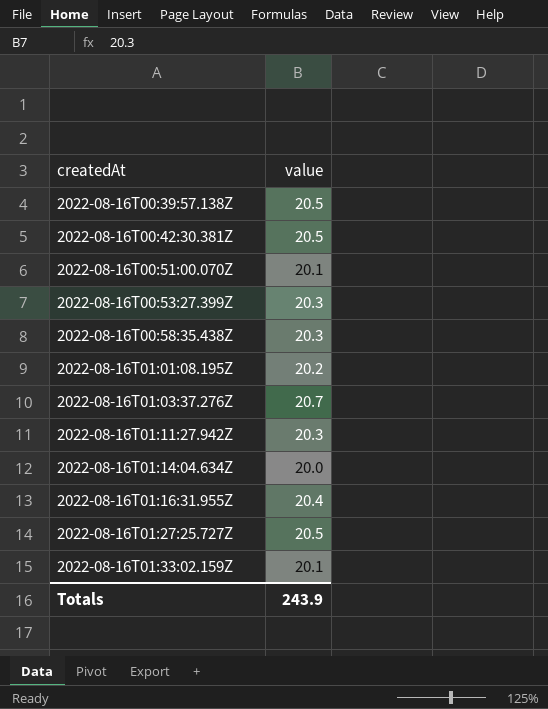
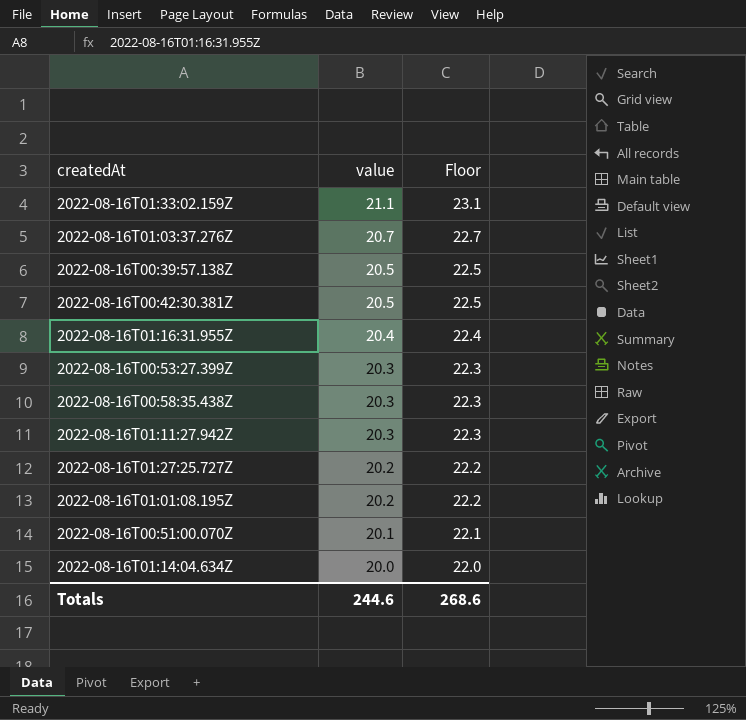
row order: createdAt ascending -> value descending
column Floor | formula: none -> [value] + 2
2022-08-16T01:33:02.159Z | value: 20.1 -> 21.1
2022-08-16T01:27:25.727Z | value: 20.5 -> 20.2
Totals | value: 243.9 -> 244.6

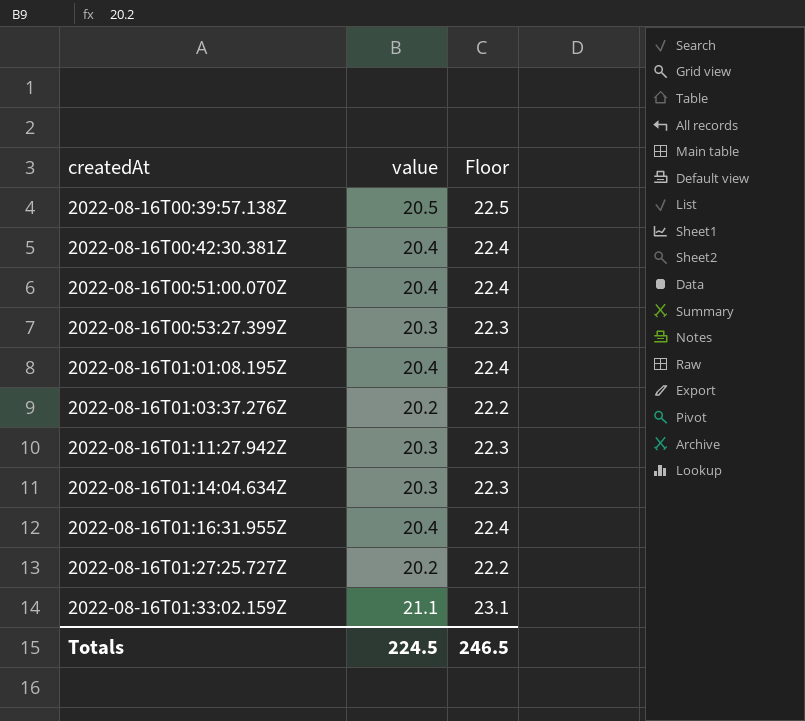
row order: value descending -> createdAt ascending
row 2022-08-16T00:58:35.438Z: 20.3 | 22.3 -> none
2022-08-16T00:42:30.381Z | value: 20.5 -> 20.4
2022-08-16T00:42:30.381Z | Floor: 22.5 -> 22.4
2022-08-16T00:51:00.070Z | value: 20.1 -> 20.4
2022-08-16T00:51:00.070Z | Floor: 22.1 -> 22.4
2022-08-16T01:01:08.195Z | value: 20.2 -> 20.4
2022-08-16T01:01:08.195Z | Floor: 22.2 -> 22.4
2022-08-16T01:03:37.276Z | value: 20.7 -> 20.2
2022-08-16T01:03:37.276Z | Floor: 22.7 -> 22.2
2022-08-16T01:14:04.634Z | value: 20.0 -> 20.3
2022-08-16T01:14:04.634Z | Floor: 22.0 -> 22.3
Totals | value: 244.6 -> 224.5
Totals | Floor: 268.6 -> 246.5

